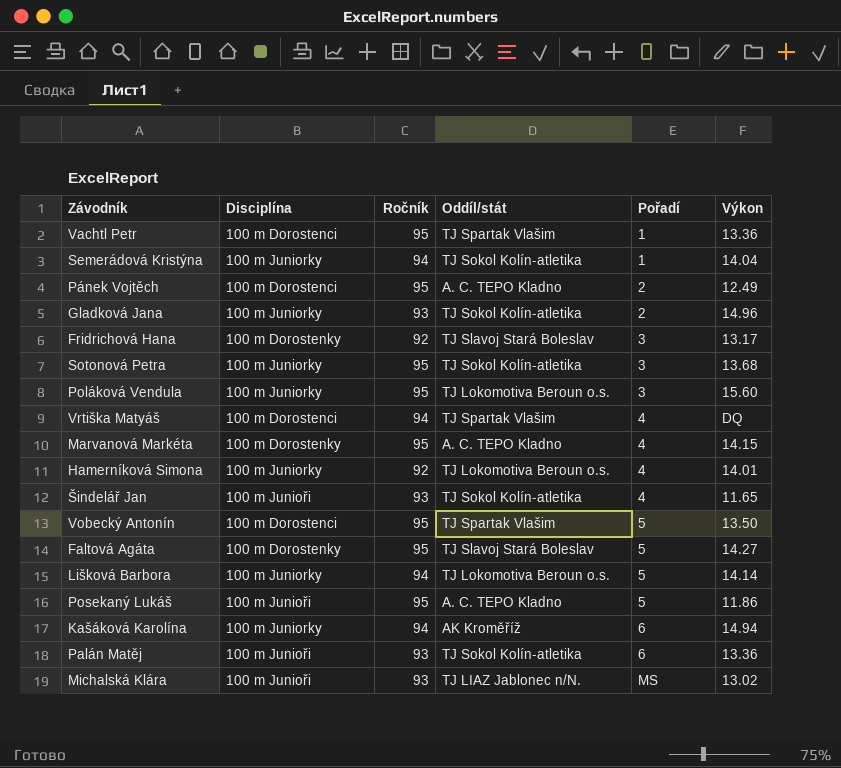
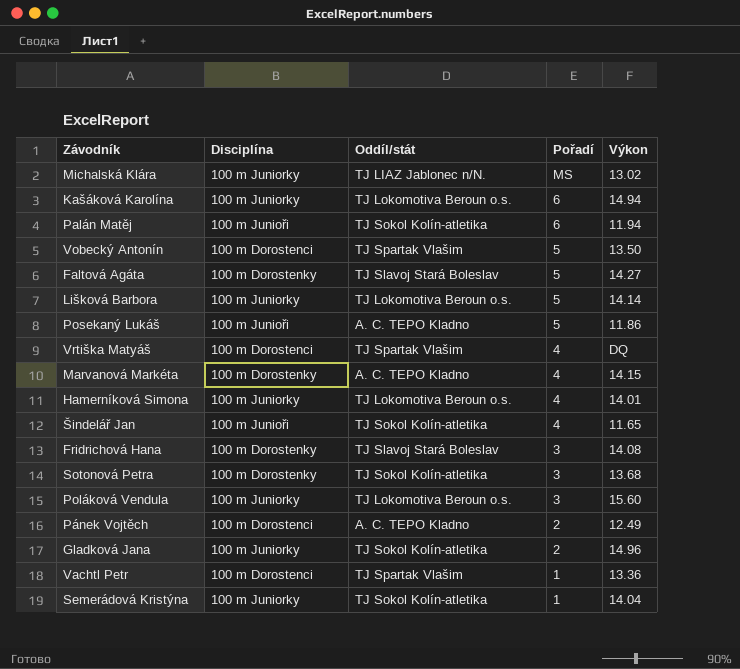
row order: Pořadí ascending -> Pořadí descending
column Ročník | position: 3 -> none
Michalská Klára | Disciplína: 100 m Junioři -> 100 m Juniorky
Kašáková Karolína | Oddíl/stát: AK Kroměříž -> TJ Lokomotiva Beroun o.s.
Palán Matěj | Výkon: 13.36 -> 11.94
Fridrichová Hana | Výkon: 13.17 -> 14.08
Sotonová Petra | Disciplína: 100 m Juniorky -> 100 m Dorostenky

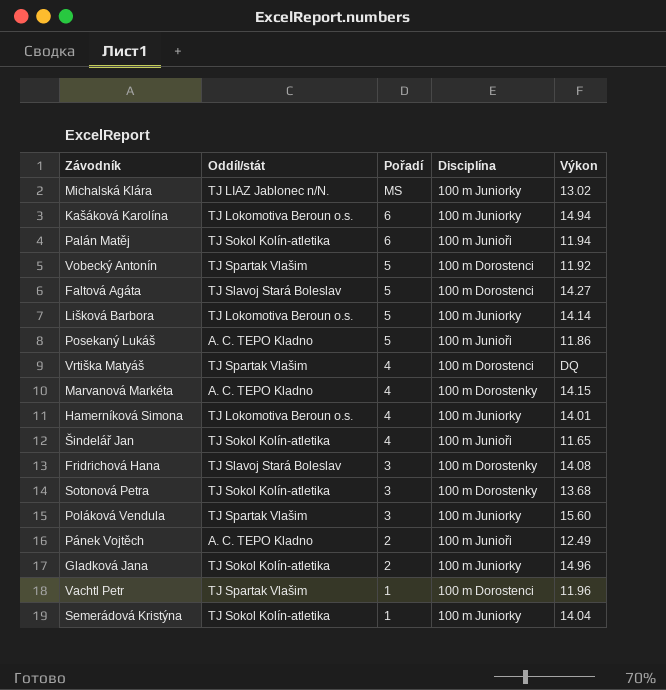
column Disciplína | position: 2 -> 4
Vobecký Antonín | Výkon: 13.50 -> 11.92
Faltová Agáta | Disciplína: 100 m Dorostenky -> 100 m Dorostenci
Poláková Vendula | Oddíl/stát: TJ Lokomotiva Beroun o.s. -> TJ Spartak Vlašim
Pánek Vojtěch | Disciplína: 100 m Dorostenci -> 100 m Junioři
Vachtl Petr | Výkon: 13.36 -> 11.96

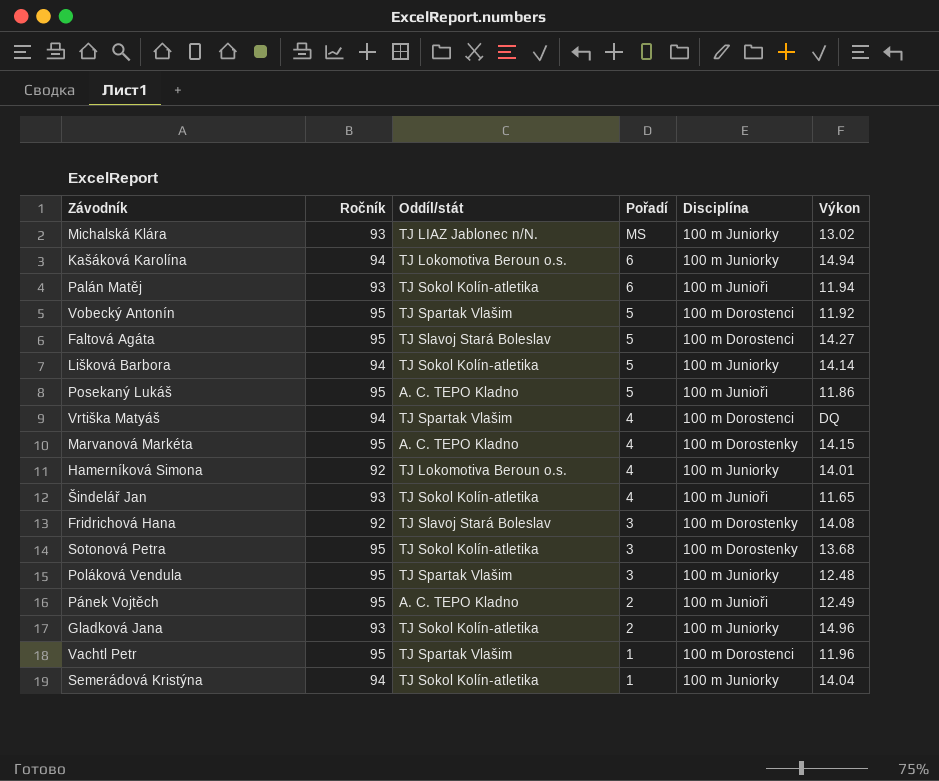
column Ročník | position: none -> 2
Lišková Barbora | Oddíl/stát: TJ Lokomotiva Beroun o.s. -> TJ Sokol Kolín-atletika
Poláková Vendula | Výkon: 15.60 -> 12.48

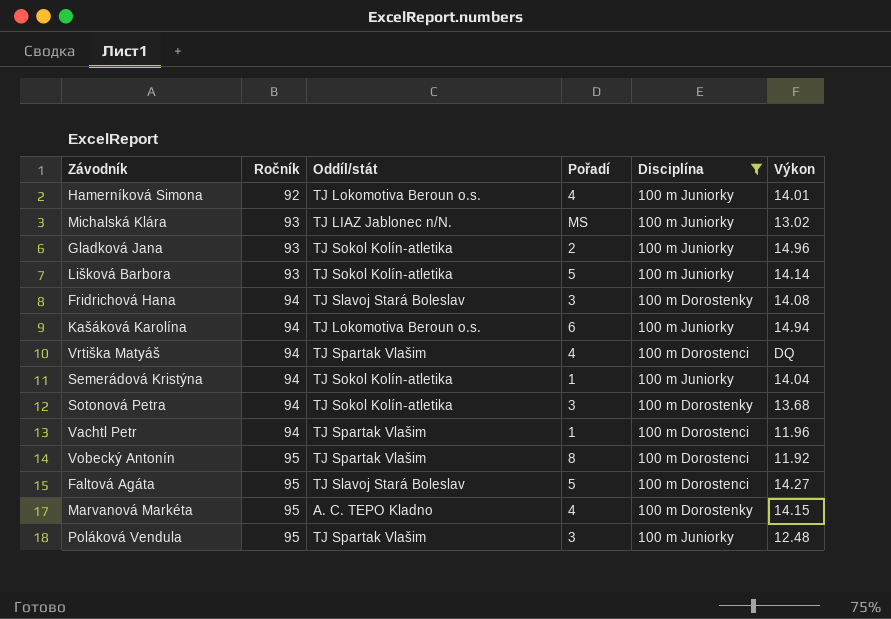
filter: none -> Disciplína != 100 m Junioři
row order: Pořadí descending -> Ročník ascending
Lišková Barbora | Ročník: 94 -> 93
Fridrichová Hana | Ročník: 92 -> 94
Sotonová Petra | Ročník: 95 -> 94
Vachtl Petr | Ročník: 95 -> 94
Vobecký Antonín | Pořadí: 5 -> 8

